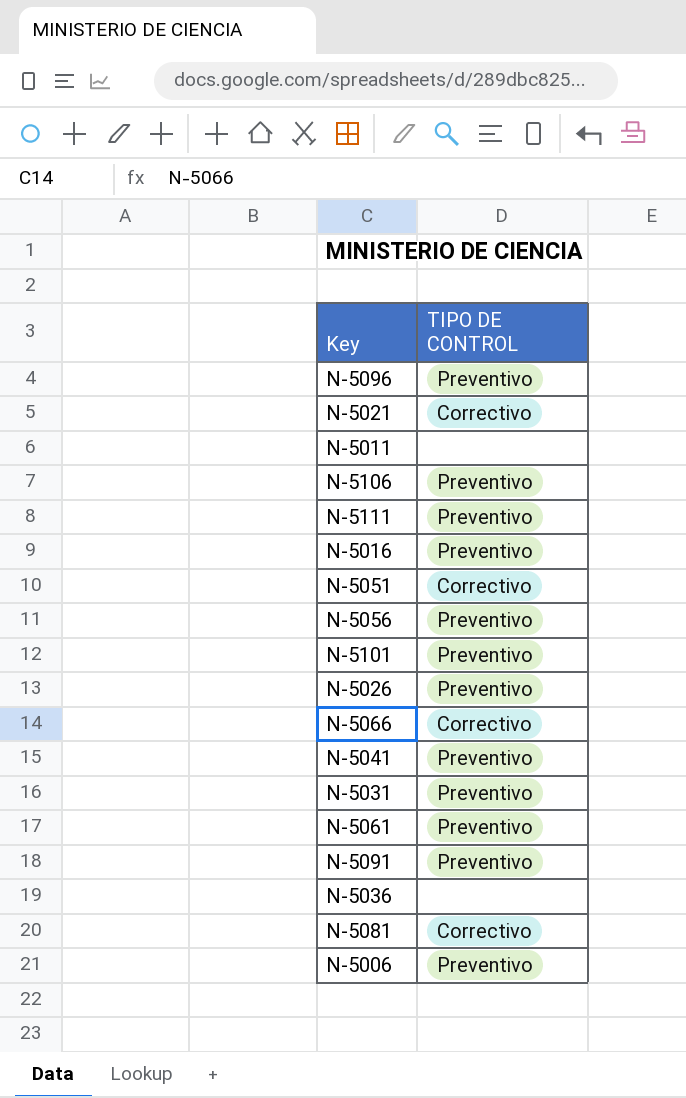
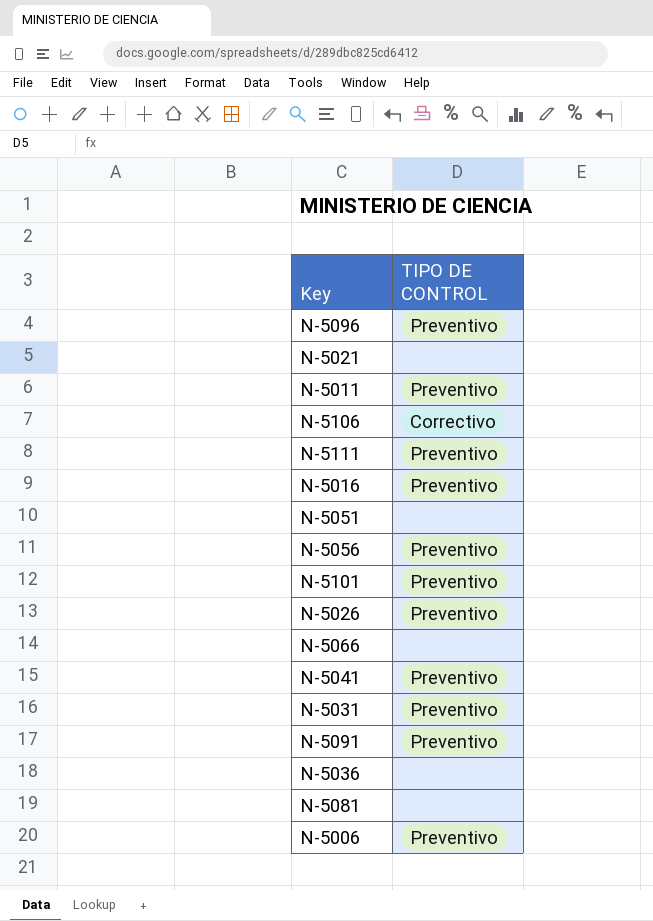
row N-5061: Preventivo -> none
N-5021 | TIPO DE CONTROL: Correctivo -> none
N-5011 | TIPO DE CONTROL: none -> Preventivo
N-5106 | TIPO DE CONTROL: Preventivo -> Correctivo
N-5051 | TIPO DE CONTROL: Correctivo -> none
N-5066 | TIPO DE CONTROL: Correctivo -> none
N-5081 | TIPO DE CONTROL: Correctivo -> none

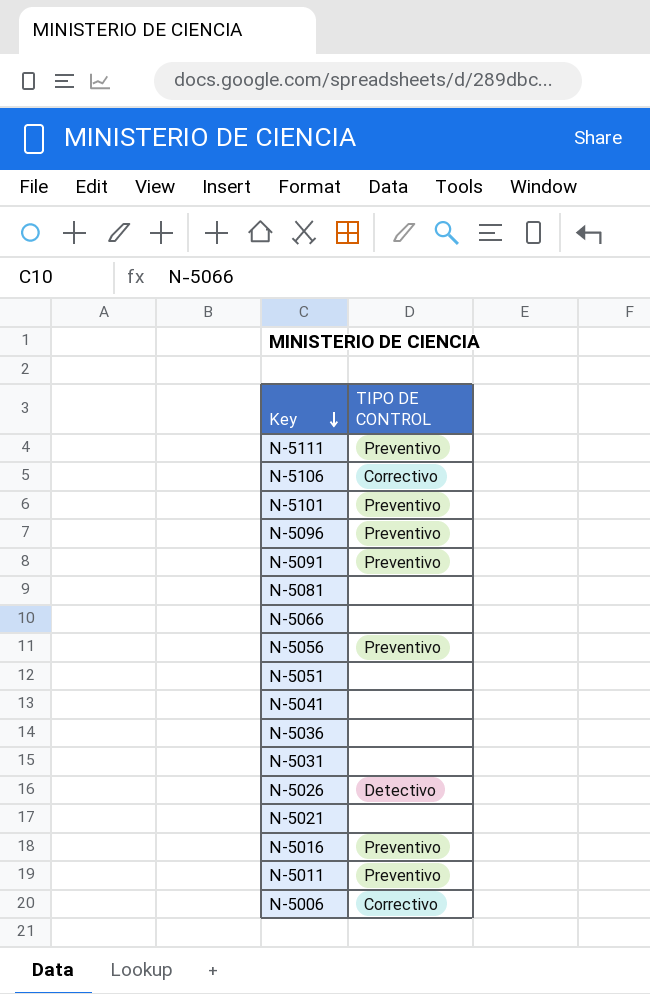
row order: none -> Key descending
N-5041 | TIPO DE CONTROL: Preventivo -> none
N-5031 | TIPO DE CONTROL: Preventivo -> none
N-5026 | TIPO DE CONTROL: Preventivo -> Detectivo
N-5006 | TIPO DE CONTROL: Preventivo -> Correctivo

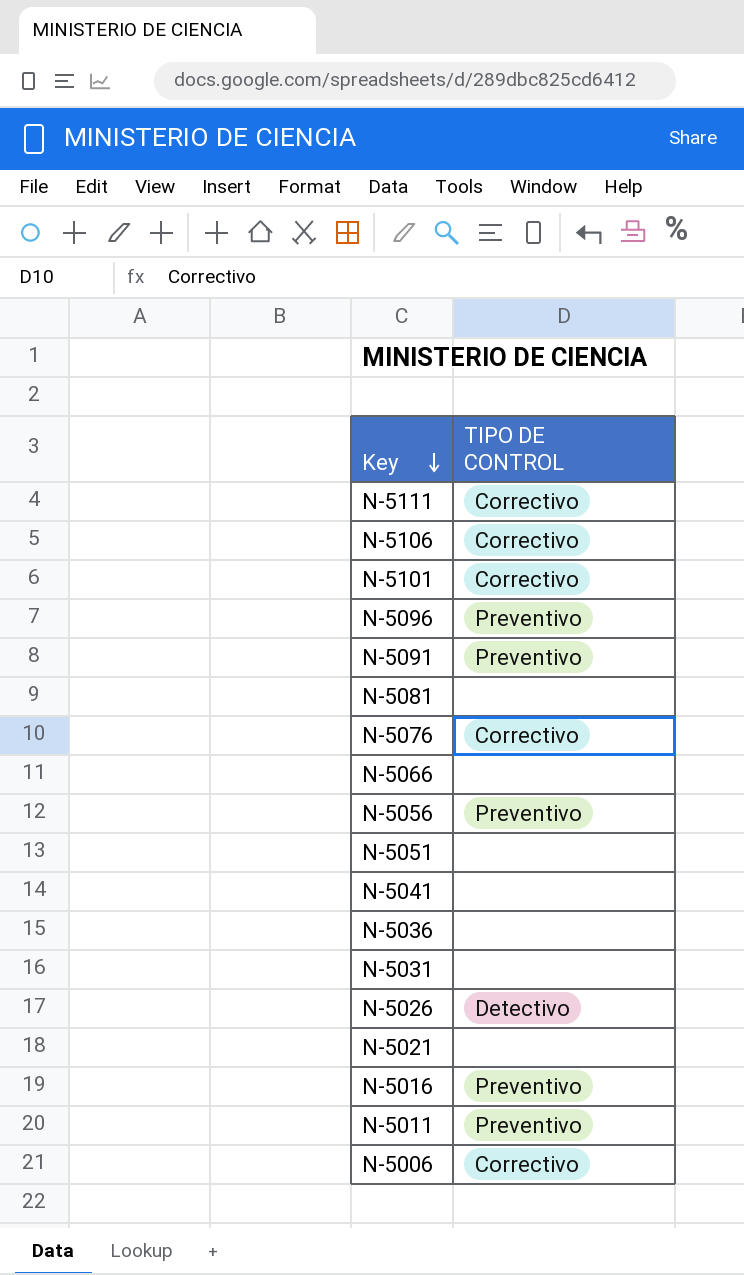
N-5111 | TIPO DE CONTROL: Preventivo -> Correctivo
N-5101 | TIPO DE CONTROL: Preventivo -> Correctivo
row N-5076: none -> Correctivo

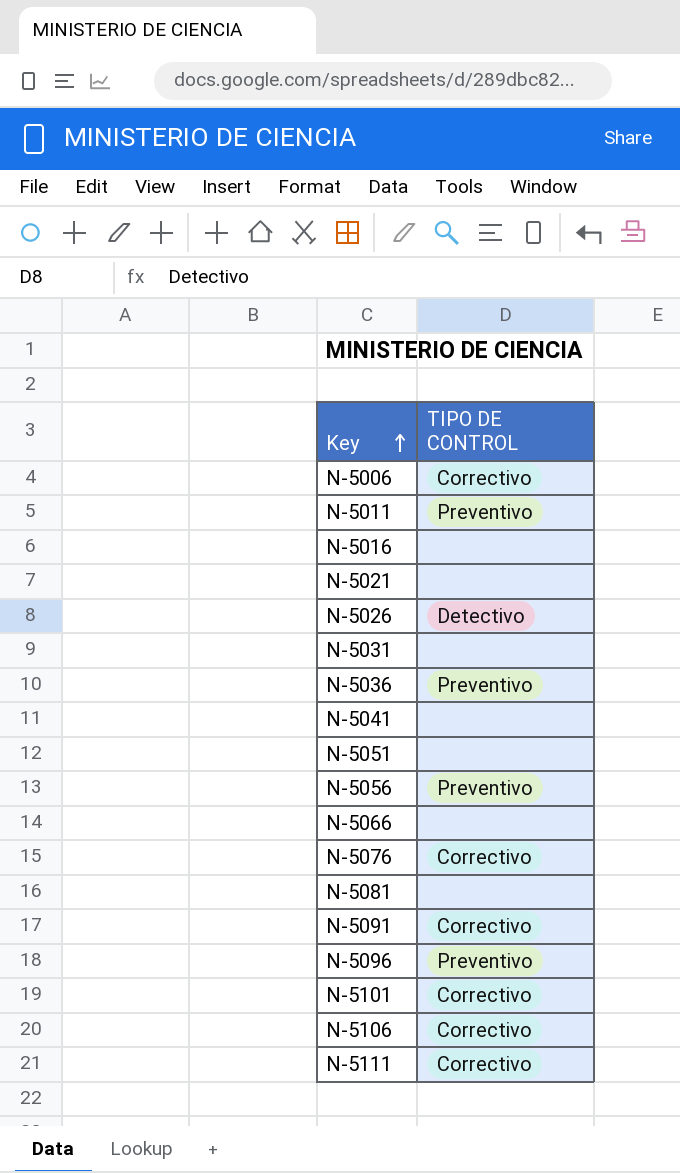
row order: Key descending -> Key ascending
N-5016 | TIPO DE CONTROL: Preventivo -> none
N-5036 | TIPO DE CONTROL: none -> Preventivo
N-5091 | TIPO DE CONTROL: Preventivo -> Correctivo

